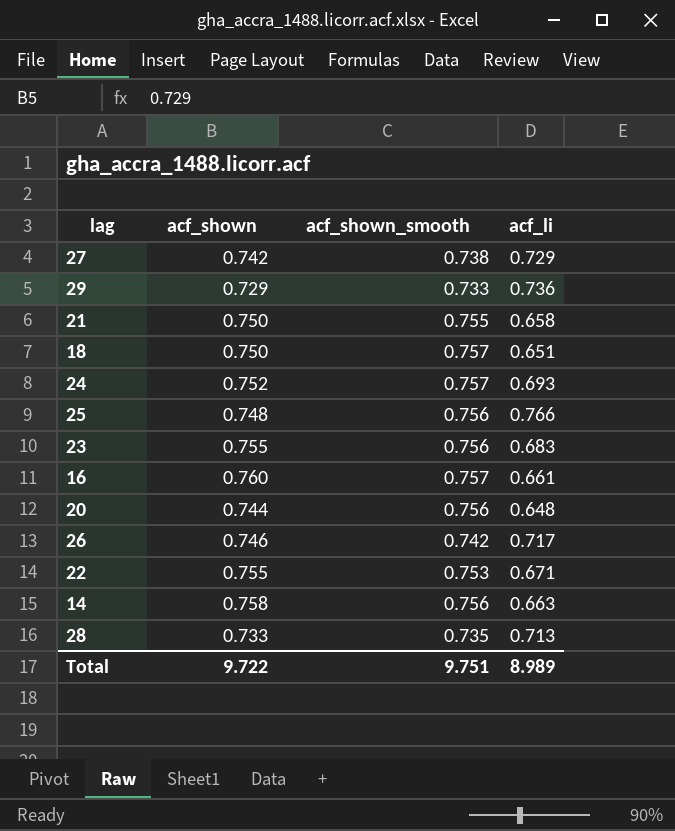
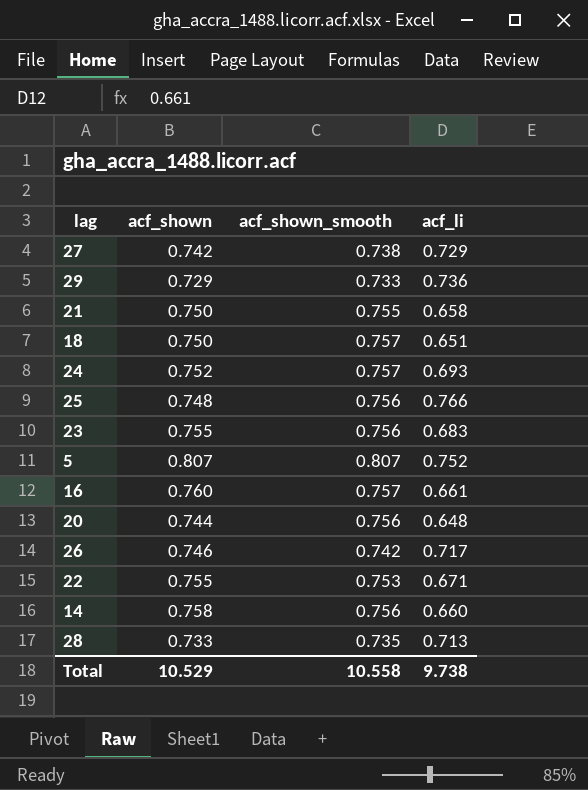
row 5: none -> 0.807 | 0.807 | 0.752
14 | acf_li: 0.663 -> 0.660
Total | acf_shown: 9.722 -> 10.529
Total | acf_shown_smooth: 9.751 -> 10.558
Total | acf_li: 8.989 -> 9.738

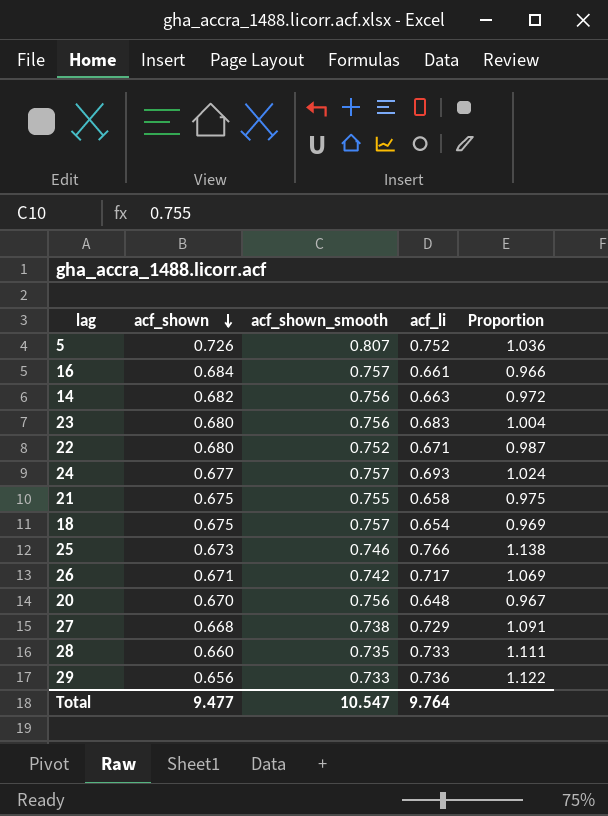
row order: none -> acf_shown descending
column Proportion | formula: none -> [acf_li] / [acf_shown]
5 | acf_shown: 0.807 -> 0.726
16 | acf_shown: 0.760 -> 0.684
14 | acf_shown: 0.758 -> 0.682
14 | acf_li: 0.660 -> 0.663
23 | acf_shown: 0.755 -> 0.680
22 | acf_shown: 0.755 -> 0.680
22 | acf_shown_smooth: 0.753 -> 0.752
24 | acf_shown: 0.752 -> 0.677
21 | acf_shown: 0.750 -> 0.675
18 | acf_shown: 0.750 -> 0.675
18 | acf_li: 0.651 -> 0.654
25 | acf_shown: 0.748 -> 0.673
25 | acf_shown_smooth: 0.756 -> 0.746
26 | acf_shown: 0.746 -> 0.671
20 | acf_shown: 0.744 -> 0.670
27 | acf_shown: 0.742 -> 0.668
28 | acf_shown: 0.733 -> 0.660
28 | acf_li: 0.713 -> 0.733
29 | acf_shown: 0.729 -> 0.656
Total | acf_shown: 10.529 -> 9.477
Total | acf_shown_smooth: 10.558 -> 10.547
Total | acf_li: 9.738 -> 9.764

